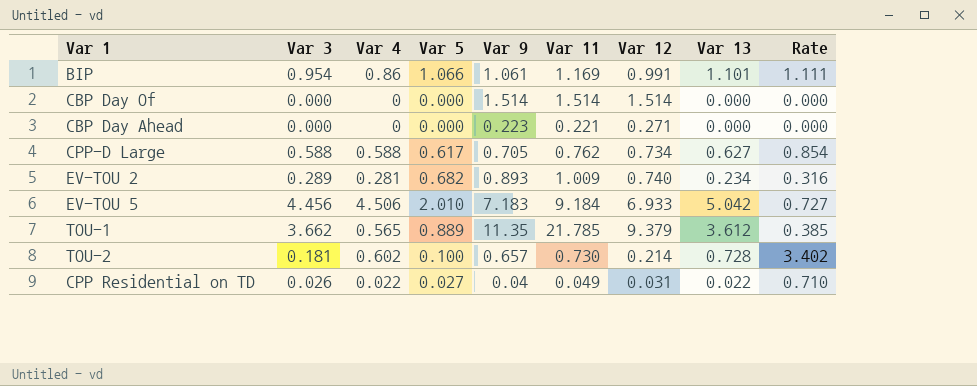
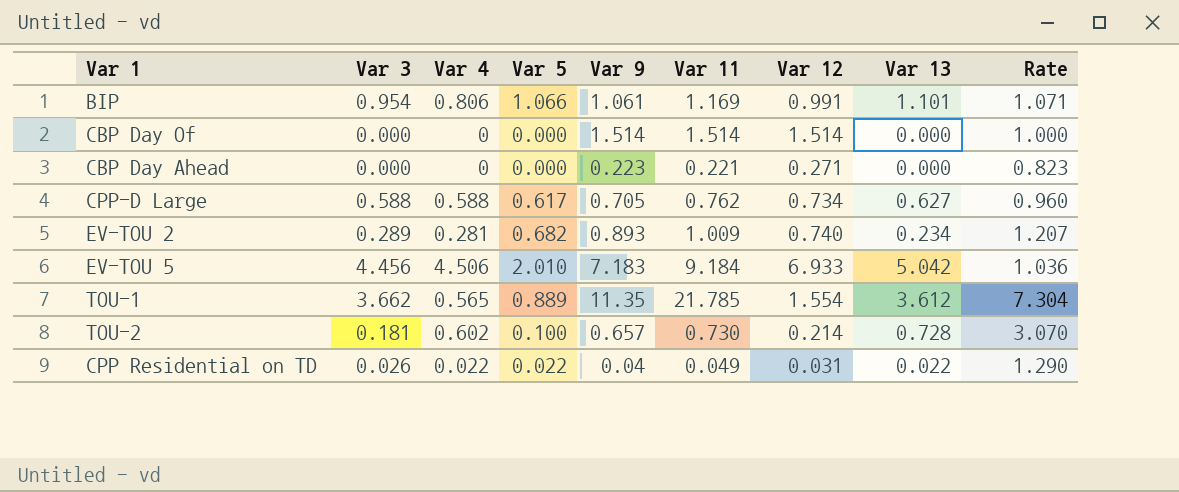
column Rate | formula: [Var 13] / [Var 12] -> [Var 9] / [Var 12]
BIP | Var 4: 0.86 -> 0.806
TOU-1 | Var 12: 9.379 -> 1.554
CPP Residential on TD | Var 5: 0.027 -> 0.022

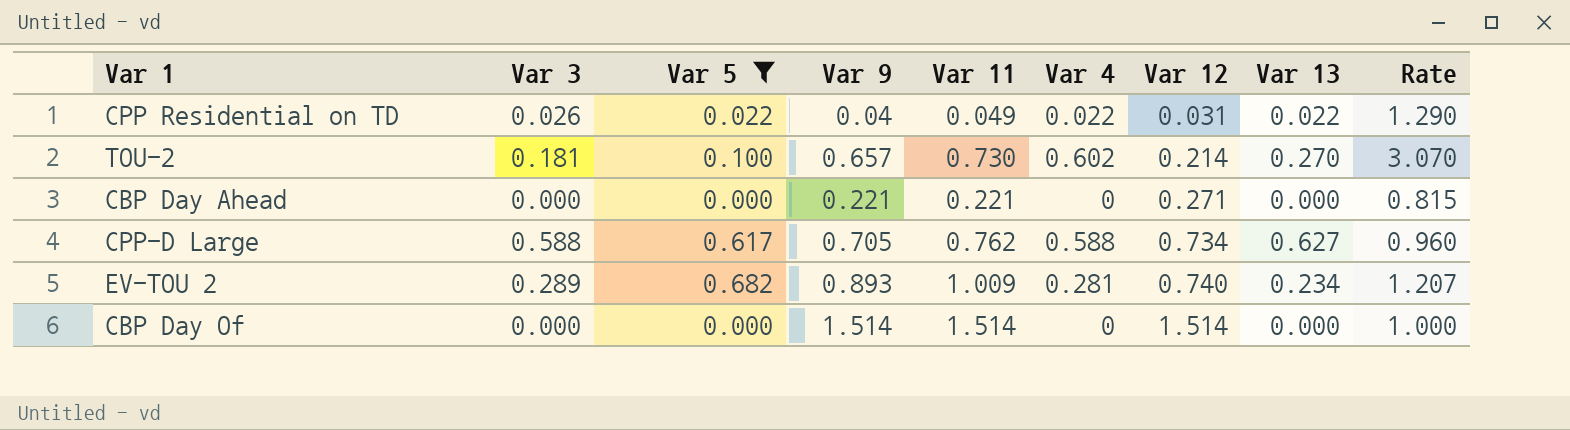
filter: none -> Var 5 <= 0.682
row order: none -> Var 12 ascending
column Var 4 | position: 3 -> 6
TOU-2 | Var 13: 0.728 -> 0.270
CBP Day Ahead | Var 9: 0.223 -> 0.221
CBP Day Ahead | Rate: 0.823 -> 0.815

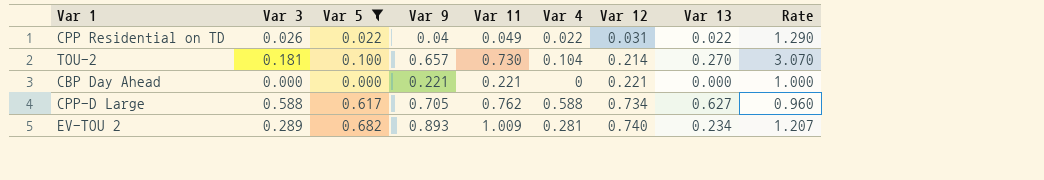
row CBP Day Of: 0.000 | 0.000 | 1.514 | 1.514 | 0 | 1.514 | 0.000 | 1.000 -> none
TOU-2 | Var 4: 0.602 -> 0.104
CBP Day Ahead | Var 12: 0.271 -> 0.221
CBP Day Ahead | Rate: 0.815 -> 1.000

